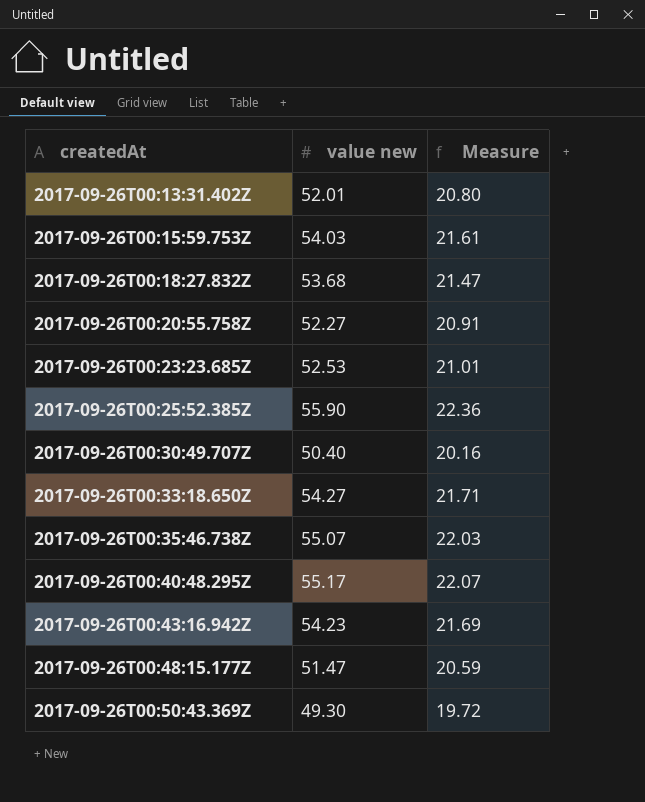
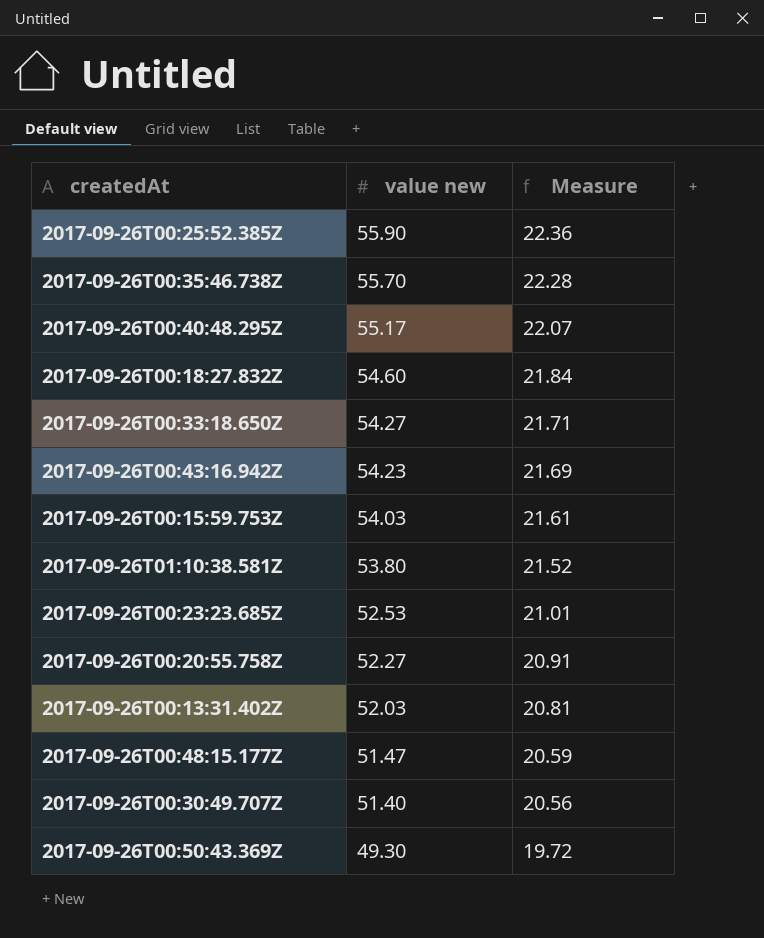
row order: createdAt ascending -> value new descending
2017-09-26T00:35:46.738Z | value new: 55.07 -> 55.70
2017-09-26T00:35:46.738Z | Measure: 22.03 -> 22.28
2017-09-26T00:18:27.832Z | value new: 53.68 -> 54.60
2017-09-26T00:18:27.832Z | Measure: 21.47 -> 21.84
row 2017-09-26T01:10:38.581Z: none -> 53.80 | 21.52
2017-09-26T00:13:31.402Z | value new: 52.01 -> 52.03
2017-09-26T00:13:31.402Z | Measure: 20.80 -> 20.81
2017-09-26T00:30:49.707Z | value new: 50.40 -> 51.40
2017-09-26T00:30:49.707Z | Measure: 20.16 -> 20.56

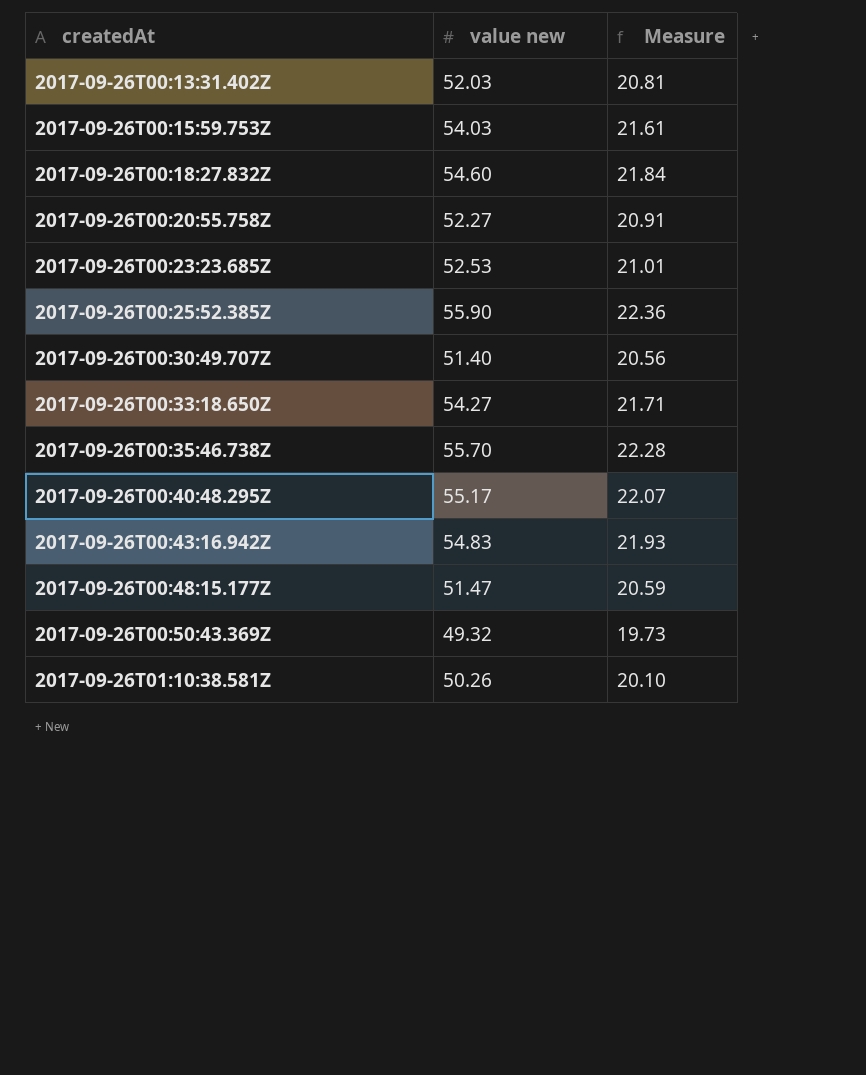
row order: value new descending -> createdAt ascending
2017-09-26T00:43:16.942Z | value new: 54.23 -> 54.83
2017-09-26T00:43:16.942Z | Measure: 21.69 -> 21.93
2017-09-26T00:50:43.369Z | value new: 49.30 -> 49.32
2017-09-26T00:50:43.369Z | Measure: 19.72 -> 19.73
2017-09-26T01:10:38.581Z | value new: 53.80 -> 50.26
2017-09-26T01:10:38.581Z | Measure: 21.52 -> 20.10

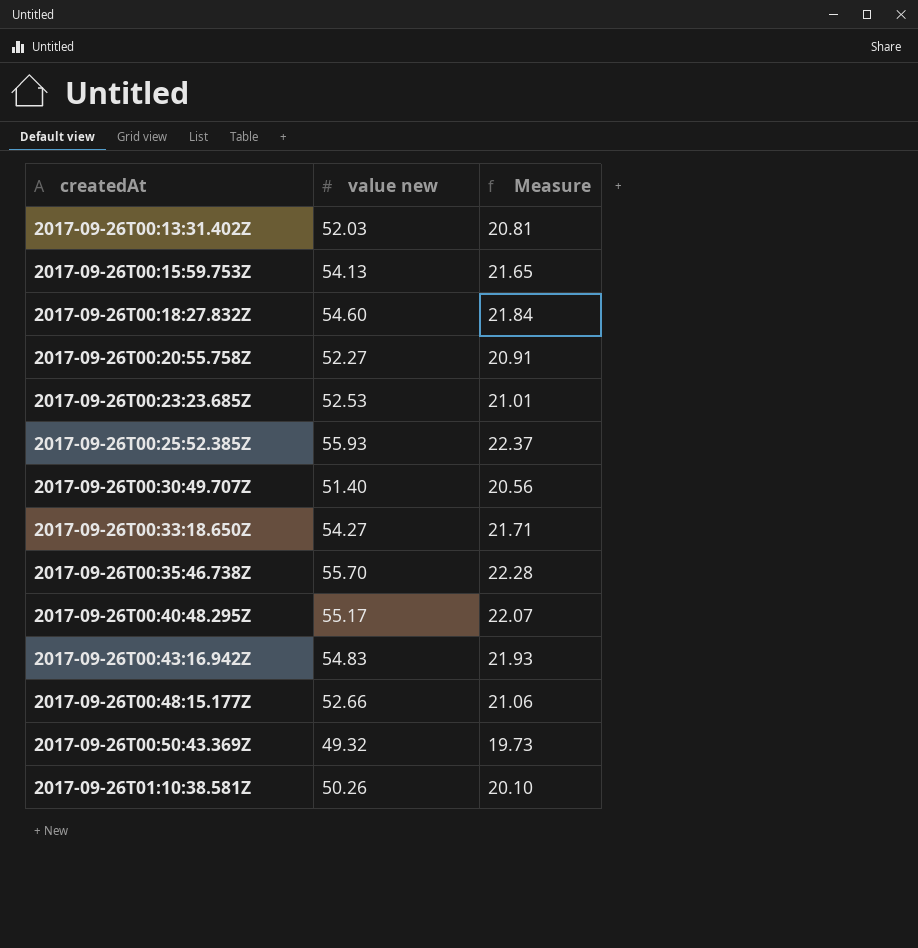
2017-09-26T00:15:59.753Z | value new: 54.03 -> 54.13
2017-09-26T00:15:59.753Z | Measure: 21.61 -> 21.65
2017-09-26T00:25:52.385Z | value new: 55.90 -> 55.93
2017-09-26T00:25:52.385Z | Measure: 22.36 -> 22.37
2017-09-26T00:48:15.177Z | value new: 51.47 -> 52.66
2017-09-26T00:48:15.177Z | Measure: 20.59 -> 21.06

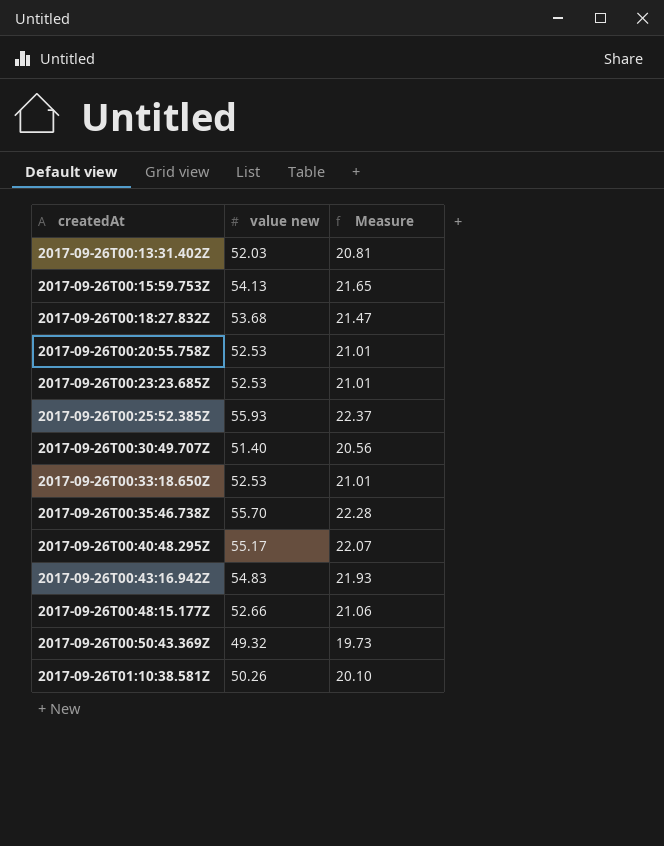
2017-09-26T00:18:27.832Z | value new: 54.60 -> 53.68
2017-09-26T00:18:27.832Z | Measure: 21.84 -> 21.47
2017-09-26T00:20:55.758Z | value new: 52.27 -> 52.53
2017-09-26T00:20:55.758Z | Measure: 20.91 -> 21.01
2017-09-26T00:33:18.650Z | value new: 54.27 -> 52.53
2017-09-26T00:33:18.650Z | Measure: 21.71 -> 21.01

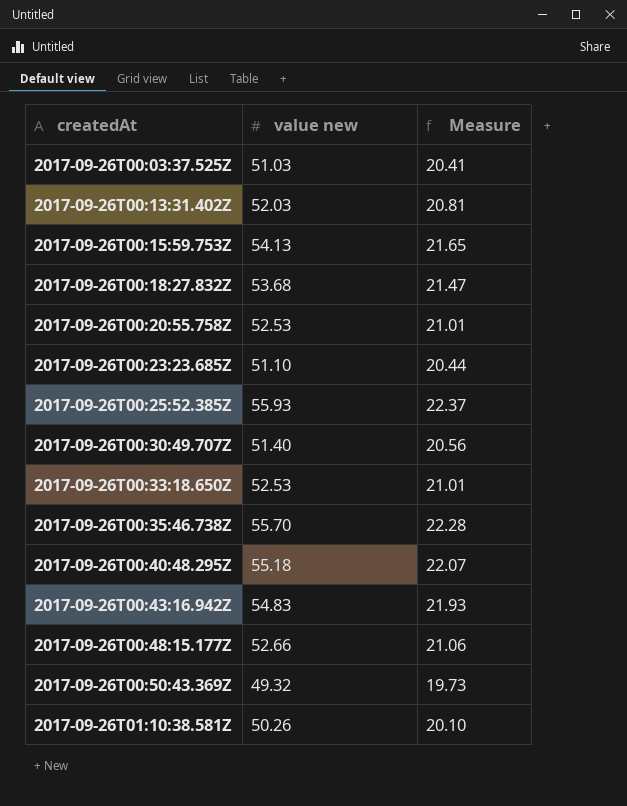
row 2017-09-26T00:03:37.525Z: none -> 51.03 | 20.41
2017-09-26T00:23:23.685Z | value new: 52.53 -> 51.10
2017-09-26T00:23:23.685Z | Measure: 21.01 -> 20.44
2017-09-26T00:40:48.295Z | value new: 55.17 -> 55.18

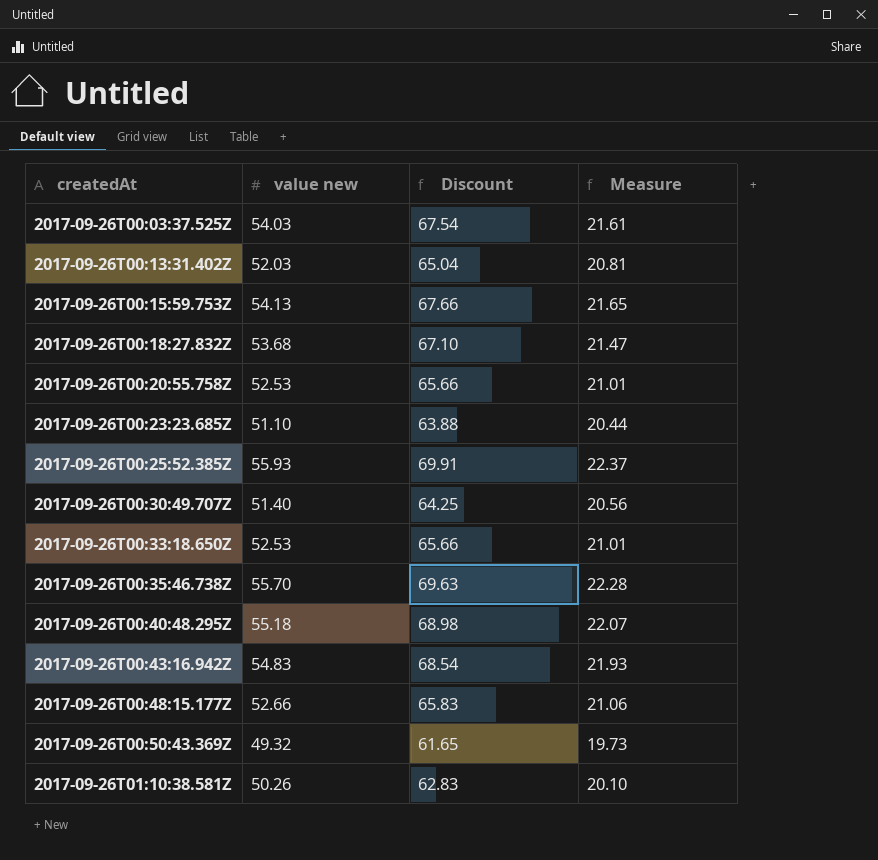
column Discount | formula: none -> [value new] * 1.25
2017-09-26T00:03:37.525Z | value new: 51.03 -> 54.03
2017-09-26T00:03:37.525Z | Measure: 20.41 -> 21.61

